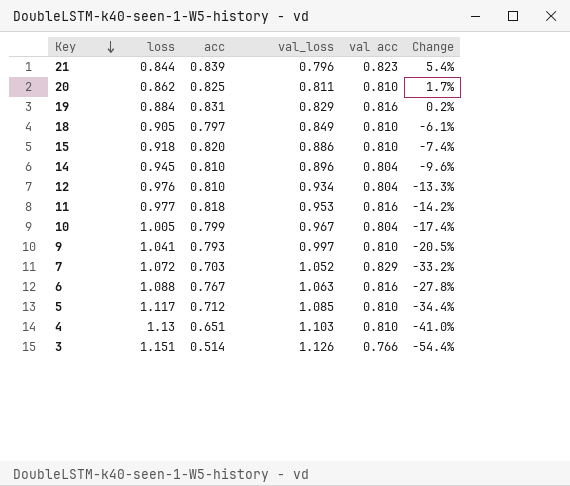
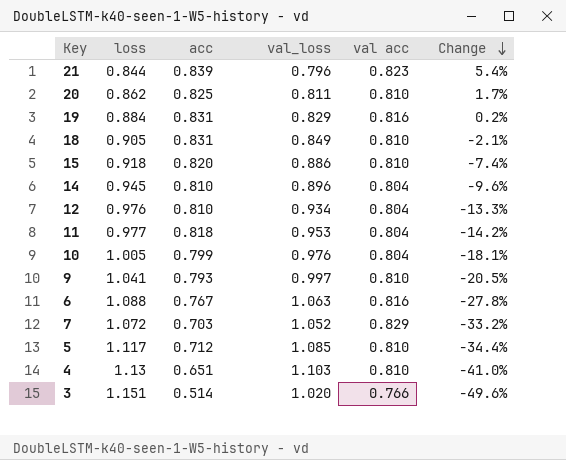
row order: Key descending -> Change descending
18 | acc: 0.797 -> 0.831
18 | Change: -6.1% -> -2.1%
11 | val acc: 0.816 -> 0.804
10 | val_loss: 0.967 -> 0.976
10 | Change: -17.4% -> -18.1%
3 | val_loss: 1.126 -> 1.020
3 | Change: -54.4% -> -49.6%

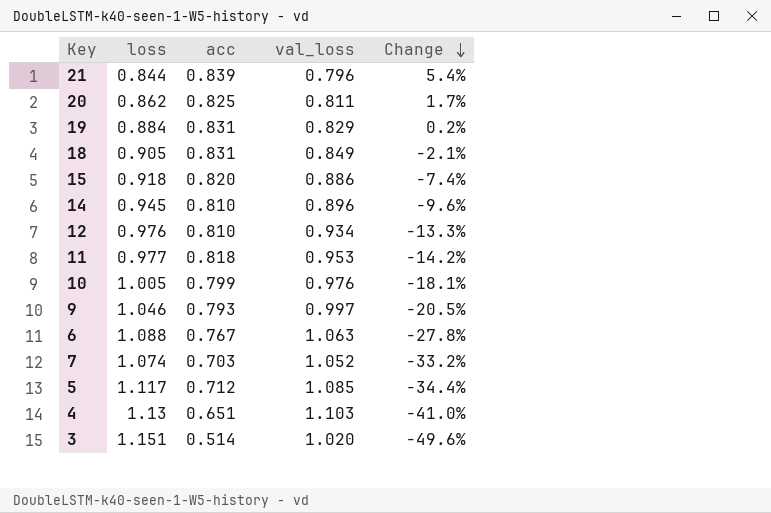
column val acc | position: 5 -> none
9 | loss: 1.041 -> 1.046
7 | loss: 1.072 -> 1.074

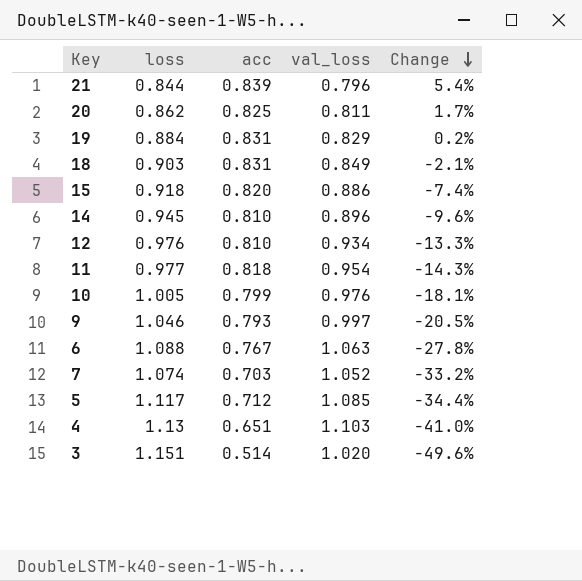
18 | loss: 0.905 -> 0.903
11 | val_loss: 0.953 -> 0.954
11 | Change: -14.2% -> -14.3%

